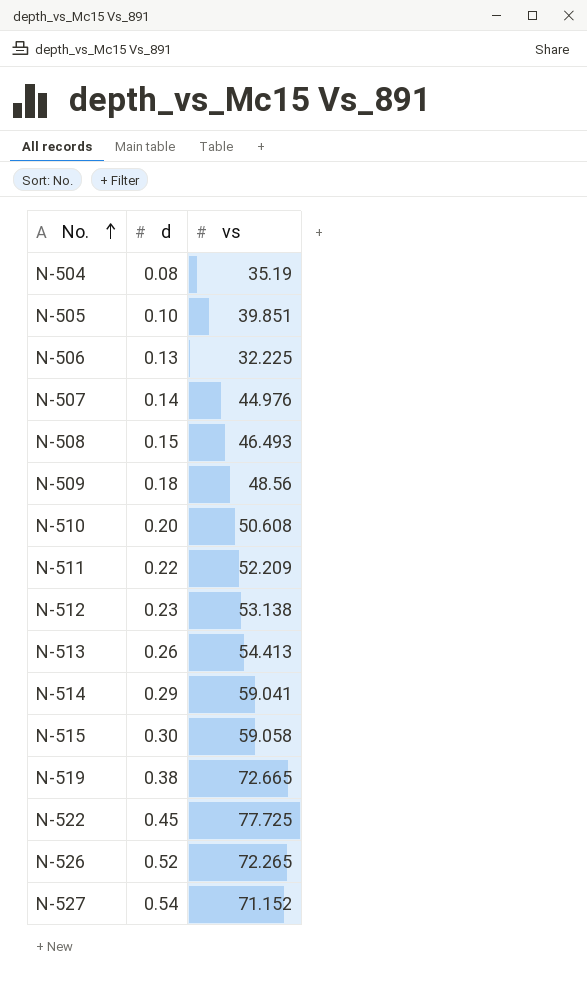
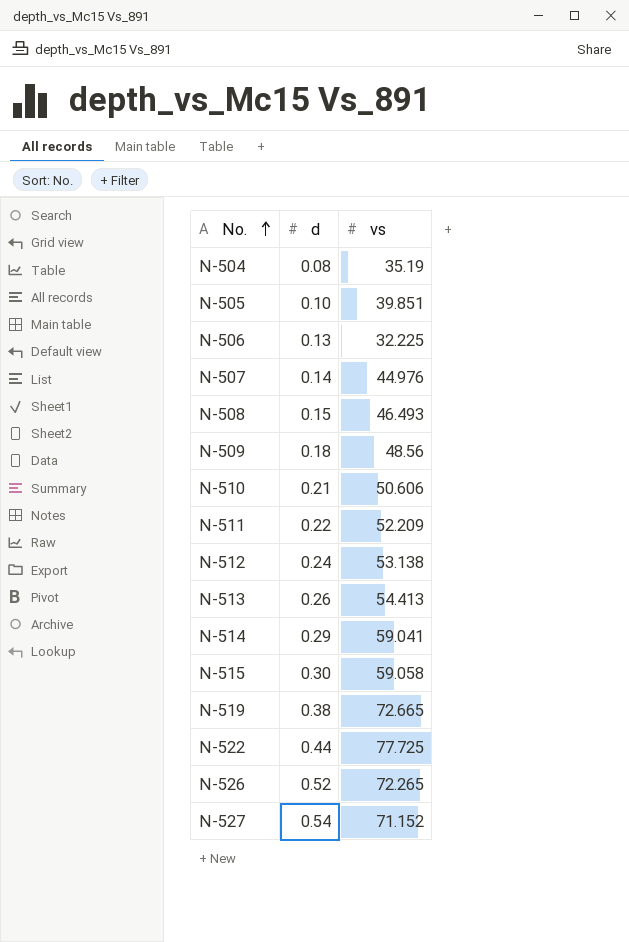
N-510 | d: 0.20 -> 0.21
N-510 | vs: 50.608 -> 50.606
N-512 | d: 0.23 -> 0.24
N-522 | d: 0.45 -> 0.44

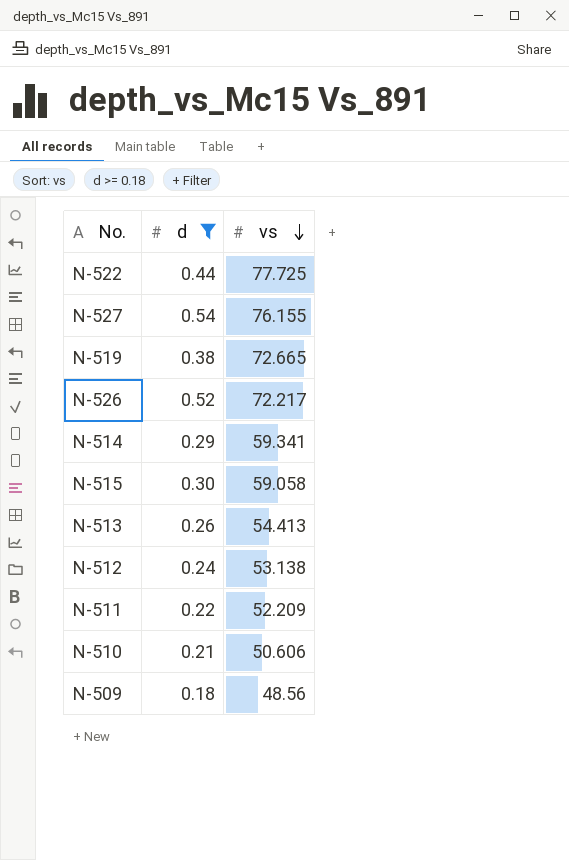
filter: none -> d >= 0.18
row order: No. ascending -> vs descending
N-527 | vs: 71.152 -> 76.155
N-526 | vs: 72.265 -> 72.217
N-514 | vs: 59.041 -> 59.341

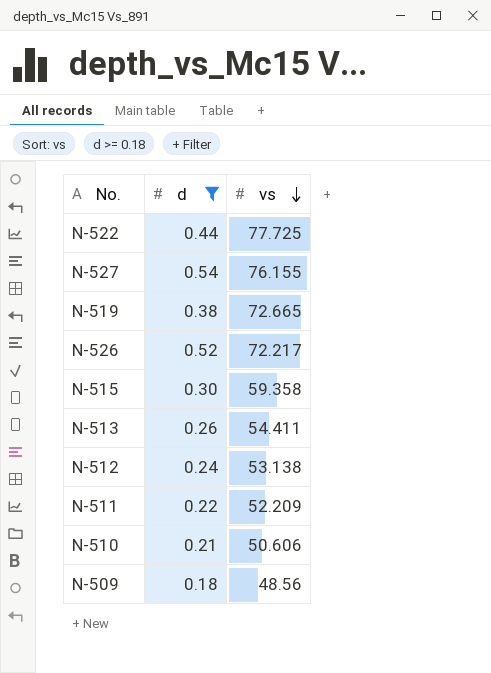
row N-514: 0.29 | 59.341 -> none
N-515 | vs: 59.058 -> 59.358
N-513 | vs: 54.413 -> 54.411

